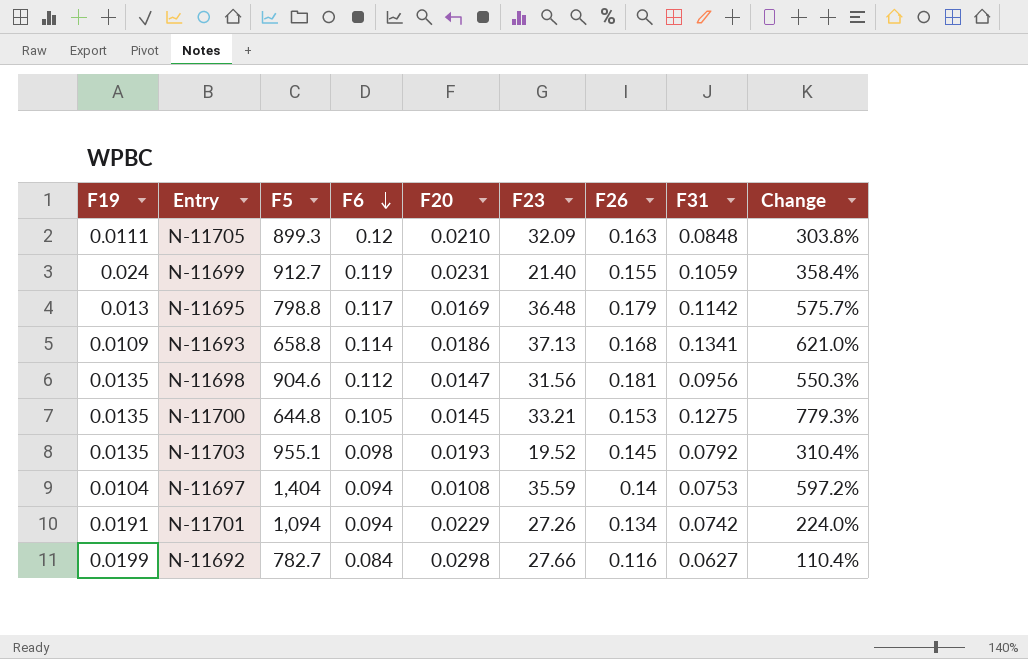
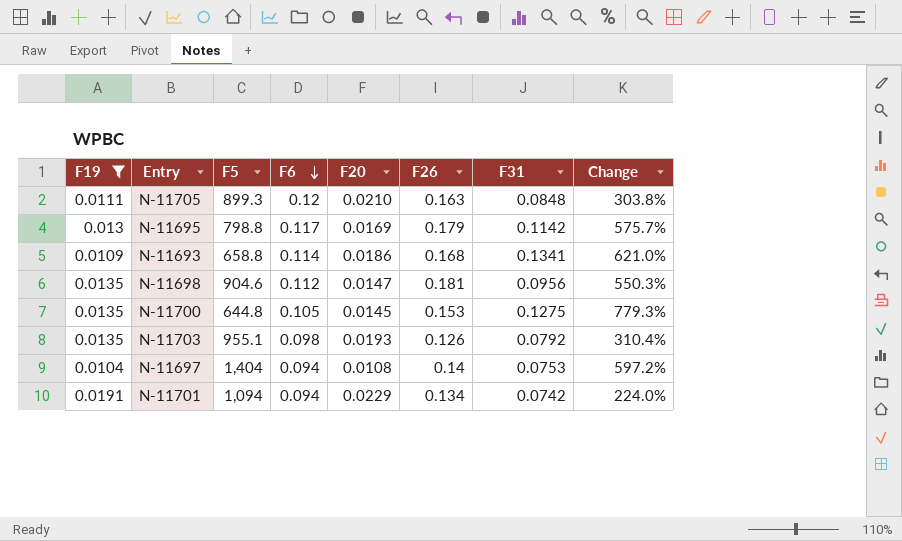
filter: none -> F19 <= 0.0191
column F23 | position: 6 -> none
N-11703 | F26: 0.145 -> 0.126

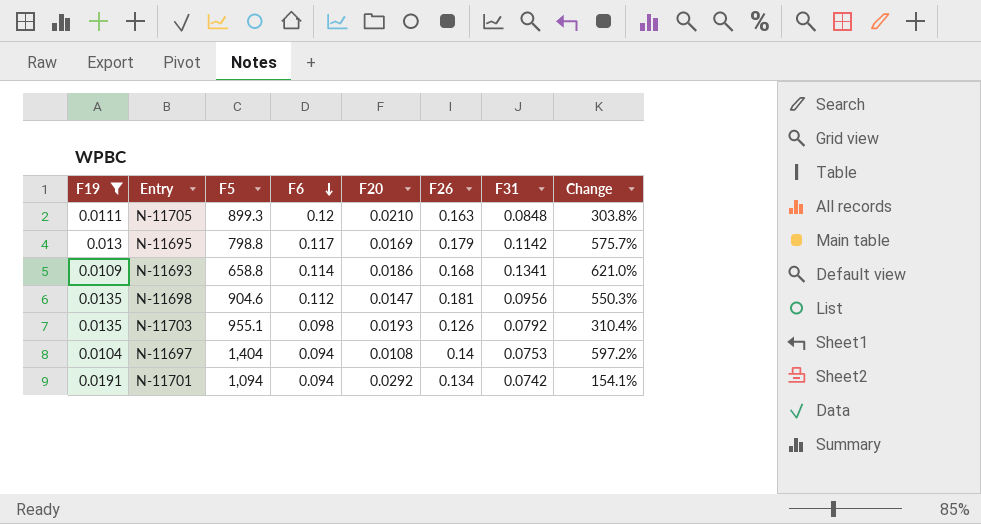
row N-11700: 0.0135 | 644.8 | 0.105 | 0.0145 | 0.153 | 0.1275 | 779.3% -> none
N-11701 | F20: 0.0229 -> 0.0292
N-11701 | Change: 224.0% -> 154.1%

